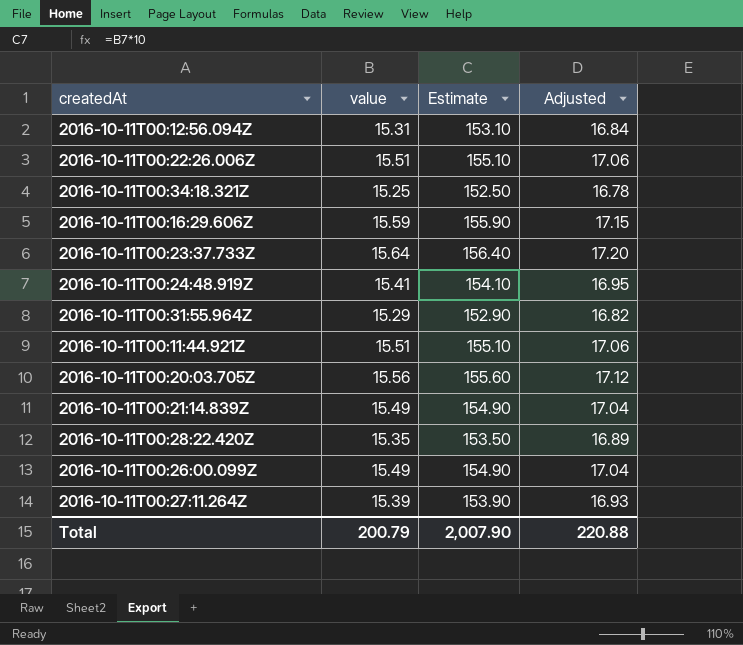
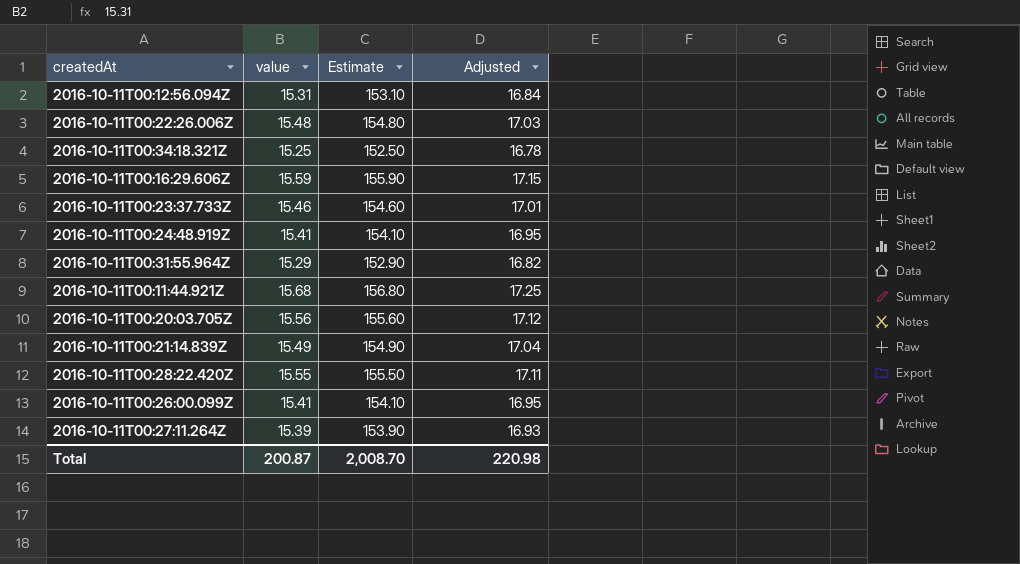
2016-10-11T00:22:26.006Z | value: 15.51 -> 15.48
2016-10-11T00:22:26.006Z | Estimate: 155.10 -> 154.80
2016-10-11T00:22:26.006Z | Adjusted: 17.06 -> 17.03
2016-10-11T00:23:37.733Z | value: 15.64 -> 15.46
2016-10-11T00:23:37.733Z | Estimate: 156.40 -> 154.60
2016-10-11T00:23:37.733Z | Adjusted: 17.20 -> 17.01
2016-10-11T00:11:44.921Z | value: 15.51 -> 15.68
2016-10-11T00:11:44.921Z | Estimate: 155.10 -> 156.80
2016-10-11T00:11:44.921Z | Adjusted: 17.06 -> 17.25
2016-10-11T00:28:22.420Z | value: 15.35 -> 15.55
2016-10-11T00:28:22.420Z | Estimate: 153.50 -> 155.50
2016-10-11T00:28:22.420Z | Adjusted: 16.89 -> 17.11
2016-10-11T00:26:00.099Z | value: 15.49 -> 15.41
2016-10-11T00:26:00.099Z | Estimate: 154.90 -> 154.10
2016-10-11T00:26:00.099Z | Adjusted: 17.04 -> 16.95
Total | value: 200.79 -> 200.87
Total | Estimate: 2,007.90 -> 2,008.70
Total | Adjusted: 220.88 -> 220.98

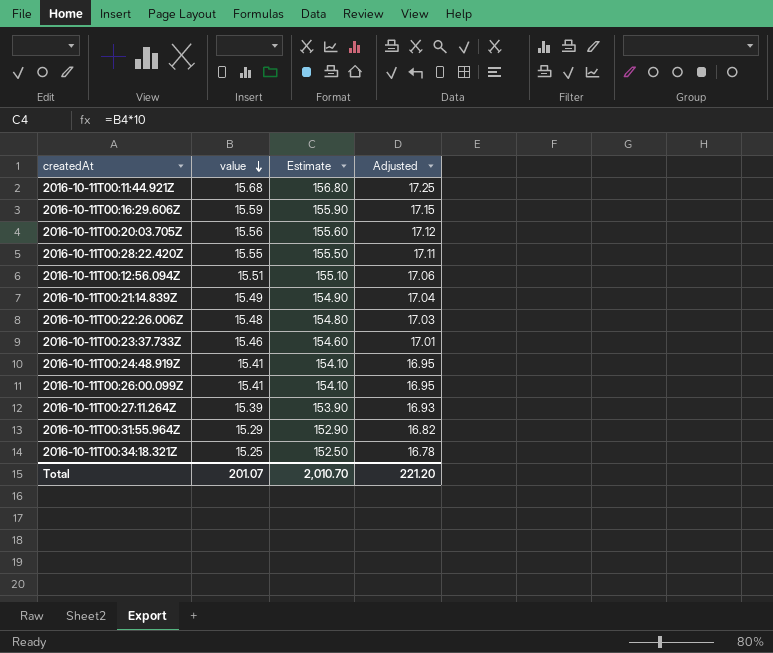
row order: none -> value descending
2016-10-11T00:12:56.094Z | value: 15.31 -> 15.51
2016-10-11T00:12:56.094Z | Estimate: 153.10 -> 155.10
2016-10-11T00:12:56.094Z | Adjusted: 16.84 -> 17.06
Total | value: 200.87 -> 201.07
Total | Estimate: 2,008.70 -> 2,010.70
Total | Adjusted: 220.98 -> 221.20

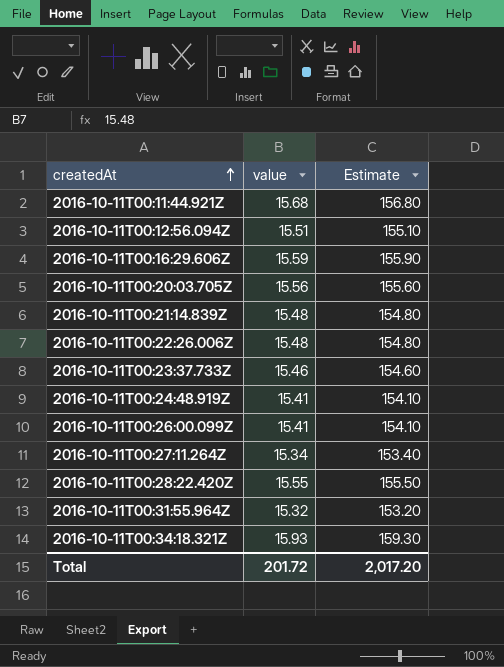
row order: value descending -> createdAt ascending
column Adjusted | formula: [value] * 1.1 -> none
2016-10-11T00:21:14.839Z | value: 15.49 -> 15.48
2016-10-11T00:21:14.839Z | Estimate: 154.90 -> 154.80
2016-10-11T00:27:11.264Z | value: 15.39 -> 15.34
2016-10-11T00:27:11.264Z | Estimate: 153.90 -> 153.40
2016-10-11T00:31:55.964Z | value: 15.29 -> 15.32
2016-10-11T00:31:55.964Z | Estimate: 152.90 -> 153.20
2016-10-11T00:34:18.321Z | value: 15.25 -> 15.93
2016-10-11T00:34:18.321Z | Estimate: 152.50 -> 159.30
Total | value: 201.07 -> 201.72
Total | Estimate: 2,010.70 -> 2,017.20

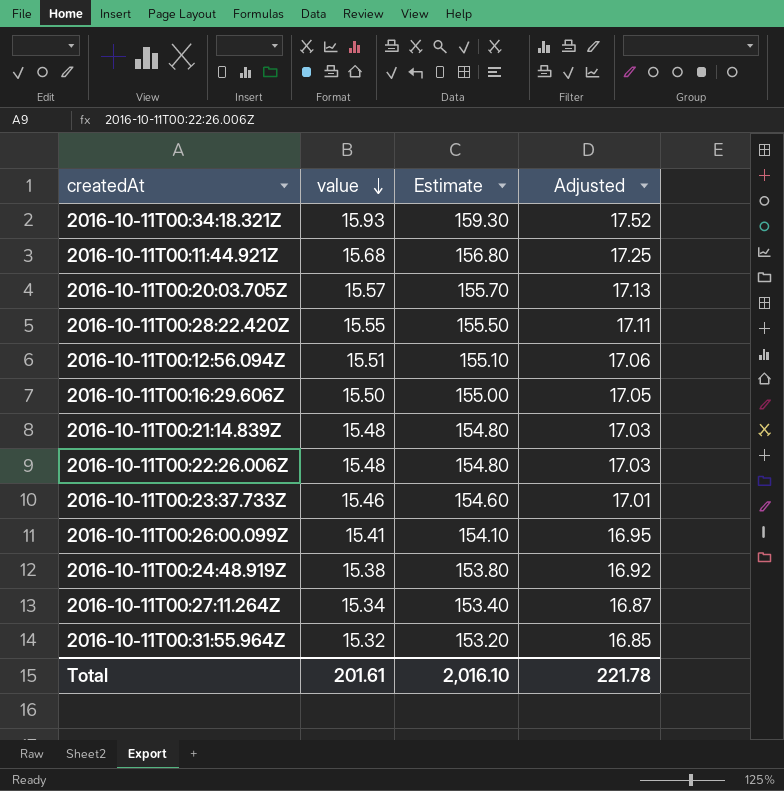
row order: createdAt ascending -> value descending
column Adjusted | formula: none -> [value] * 1.1
2016-10-11T00:20:03.705Z | value: 15.56 -> 15.57
2016-10-11T00:20:03.705Z | Estimate: 155.60 -> 155.70
2016-10-11T00:16:29.606Z | value: 15.59 -> 15.50
2016-10-11T00:16:29.606Z | Estimate: 155.90 -> 155.00
2016-10-11T00:24:48.919Z | value: 15.41 -> 15.38
2016-10-11T00:24:48.919Z | Estimate: 154.10 -> 153.80
Total | value: 201.72 -> 201.61
Total | Estimate: 2,017.20 -> 2,016.10

